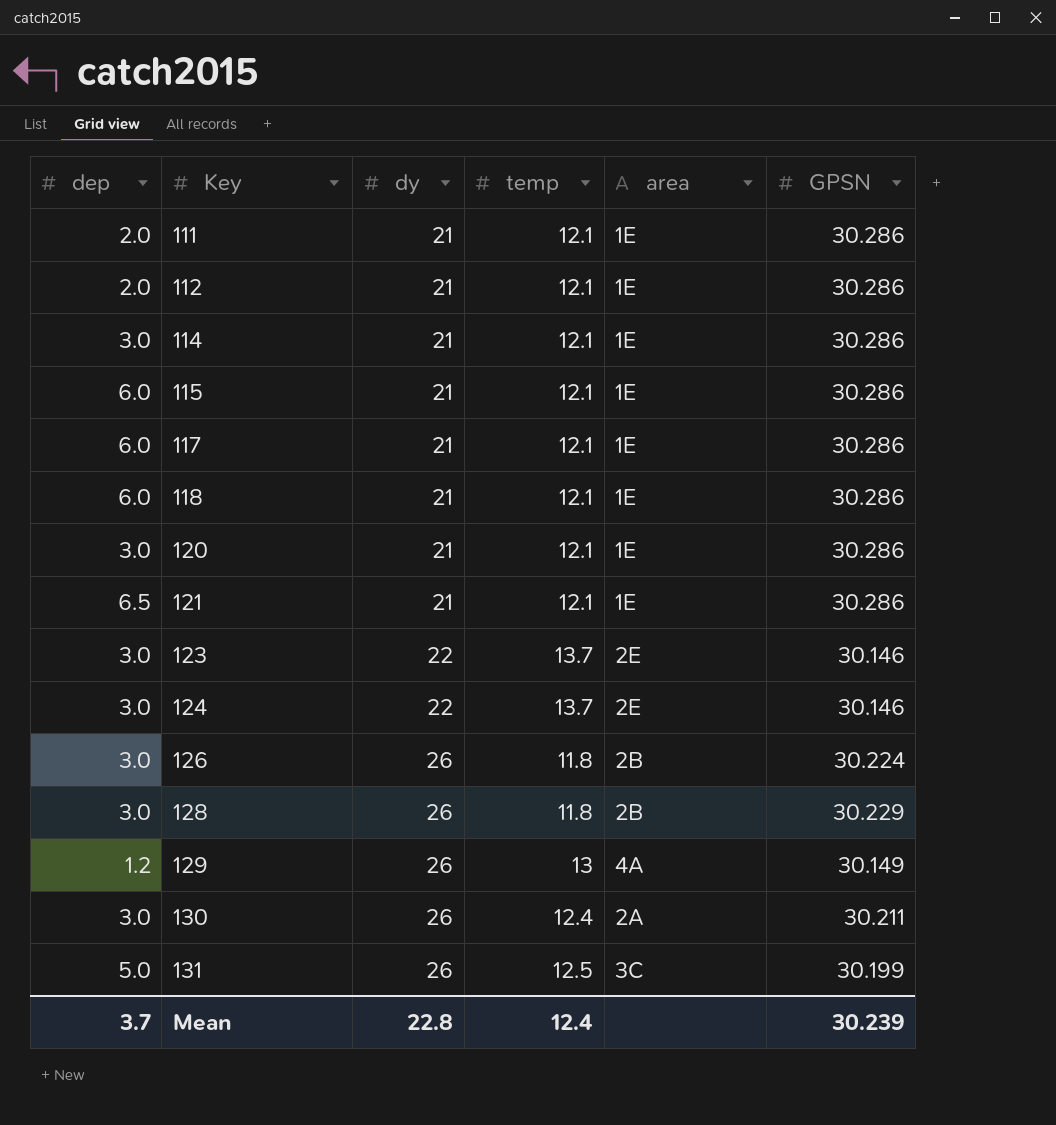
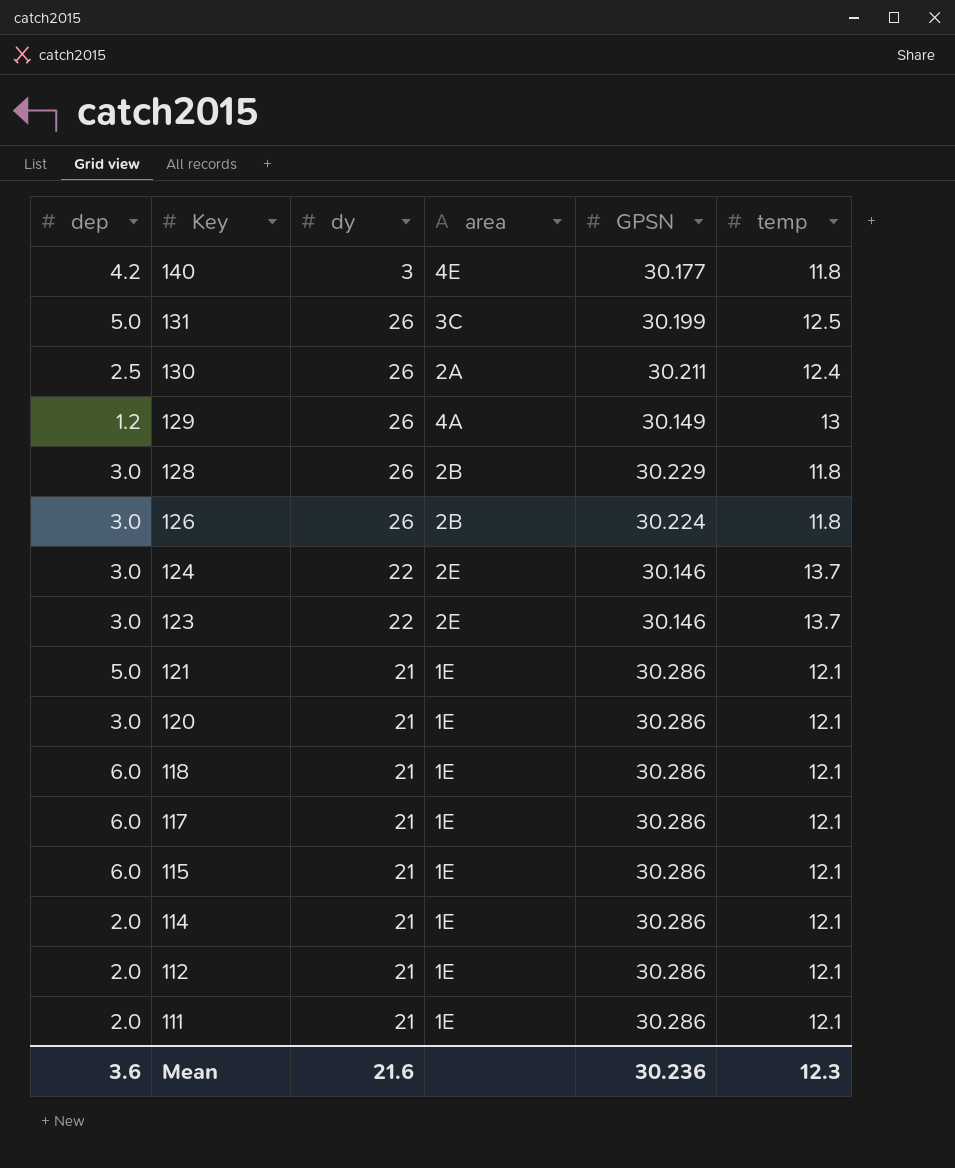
row order: Key ascending -> Key descending
column temp | position: 4 -> 6
row 140: none -> 4.2 | 3 | 4E | 30.177 | 11.8
130 | dep: 3.0 -> 2.5
121 | dep: 6.5 -> 5.0
114 | dep: 3.0 -> 2.0
Mean | dep: 3.7 -> 3.6
Mean | dy: 22.8 -> 21.6
Mean | GPSN: 30.239 -> 30.236
Mean | temp: 12.4 -> 12.3

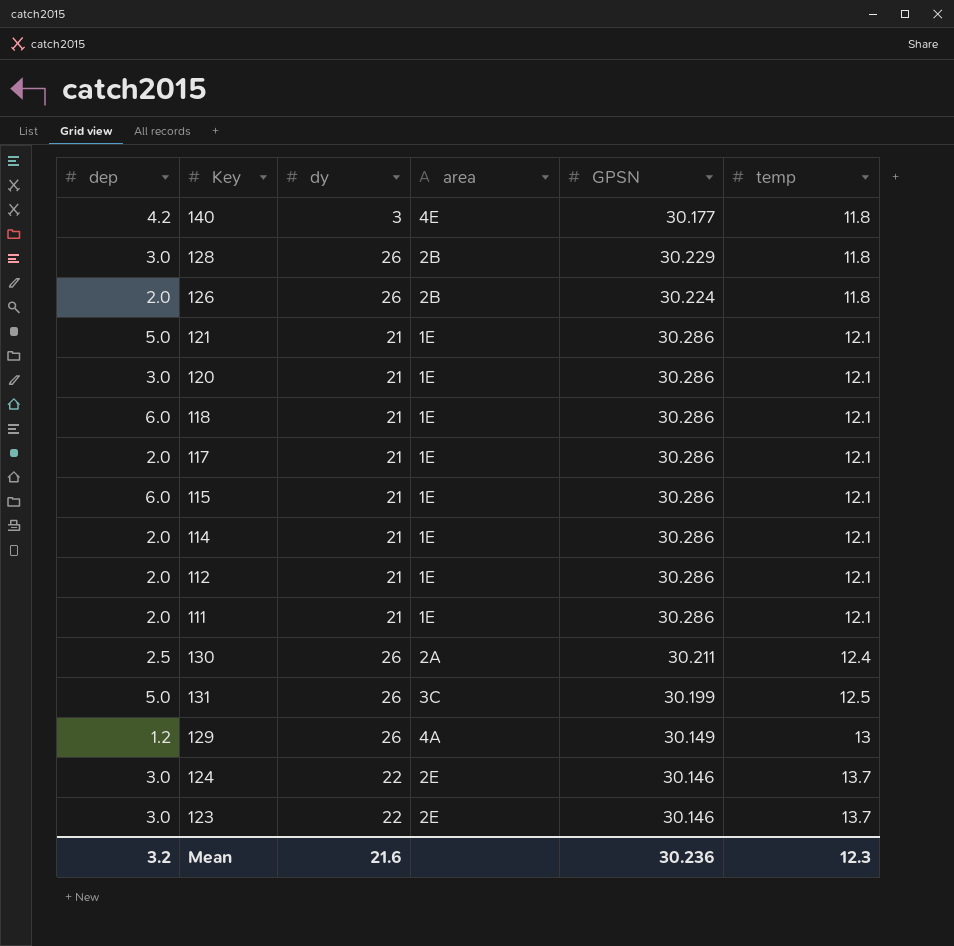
row order: Key descending -> temp ascending
126 | dep: 3.0 -> 2.0
117 | dep: 6.0 -> 2.0
Mean | dep: 3.6 -> 3.2

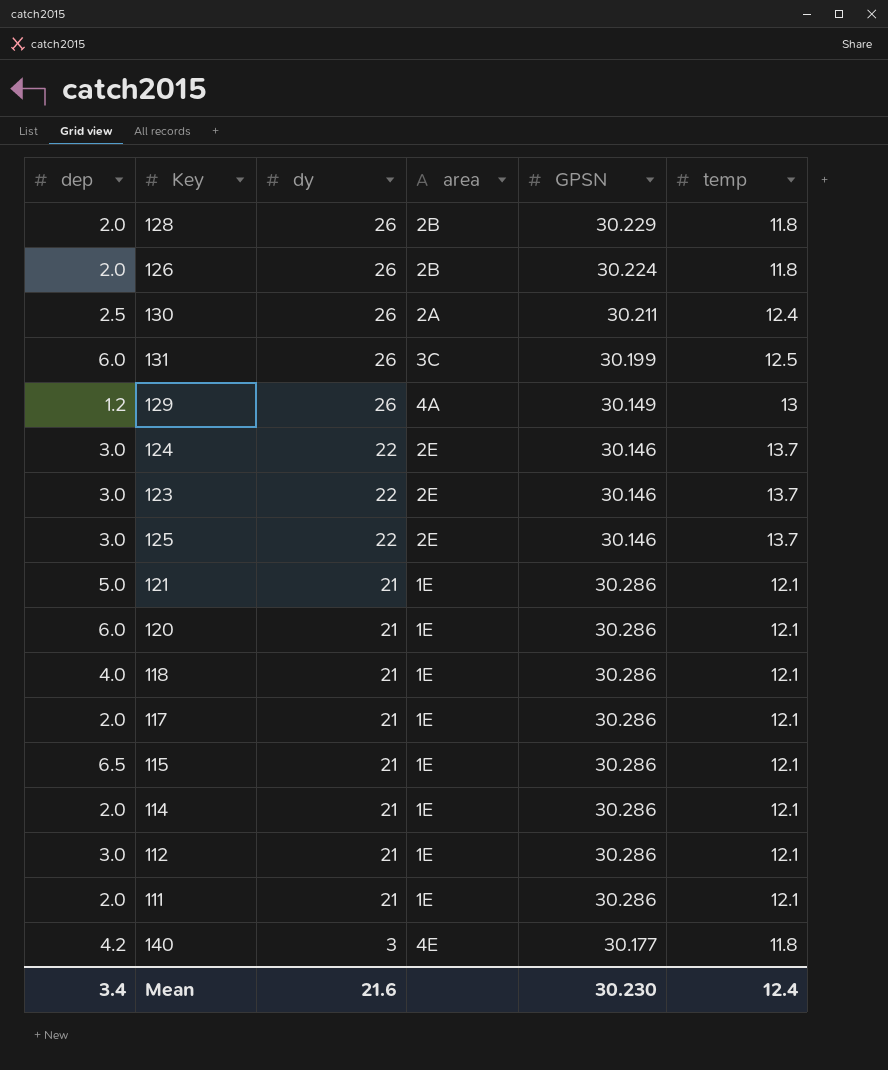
row order: temp ascending -> dy descending
128 | dep: 3.0 -> 2.0
131 | dep: 5.0 -> 6.0
row 125: none -> 3.0 | 22 | 2E | 30.146 | 13.7
120 | dep: 3.0 -> 6.0
118 | dep: 6.0 -> 4.0
115 | dep: 6.0 -> 6.5
112 | dep: 2.0 -> 3.0
Mean | dep: 3.2 -> 3.4
Mean | GPSN: 30.236 -> 30.230
Mean | temp: 12.3 -> 12.4

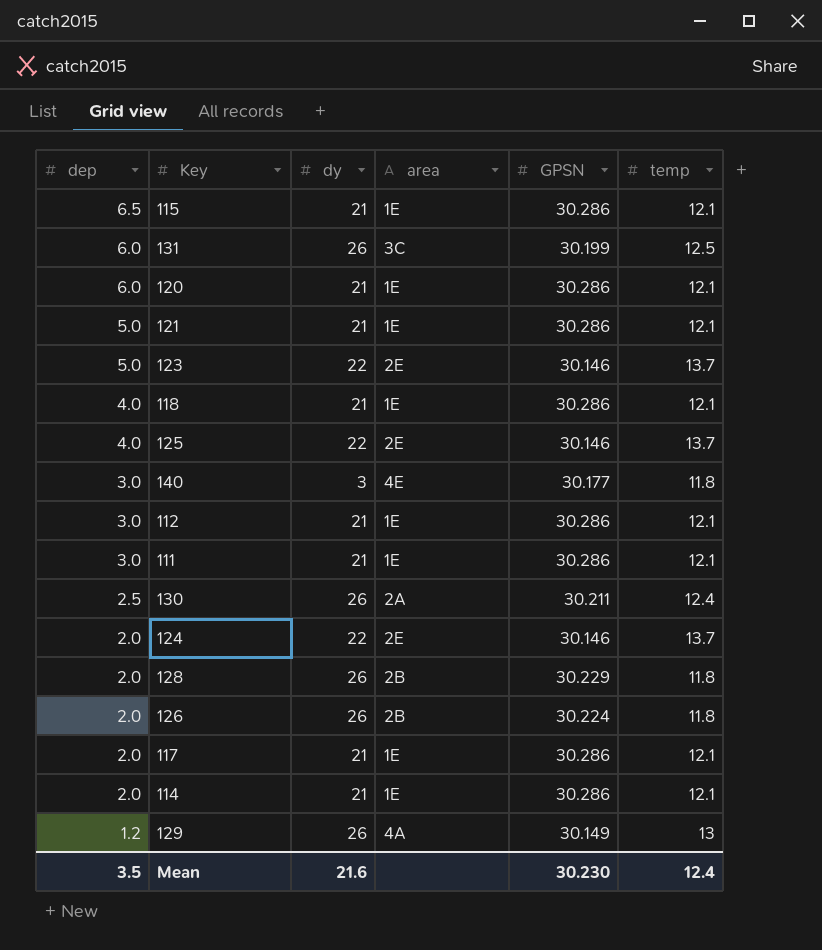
row order: dy descending -> dep descending
123 | dep: 3.0 -> 5.0
125 | dep: 3.0 -> 4.0
140 | dep: 4.2 -> 3.0
111 | dep: 2.0 -> 3.0
124 | dep: 3.0 -> 2.0
Mean | dep: 3.4 -> 3.5

